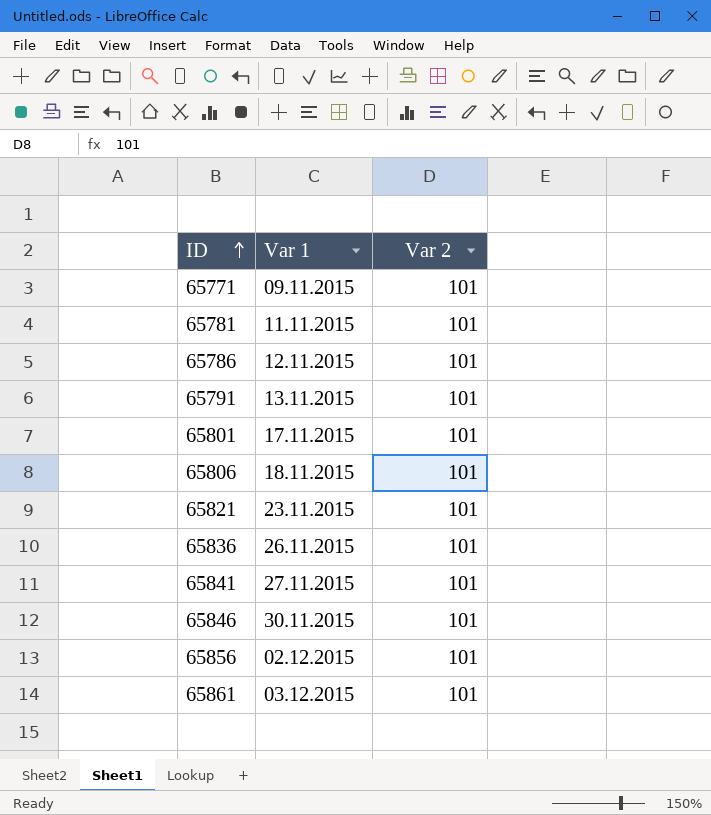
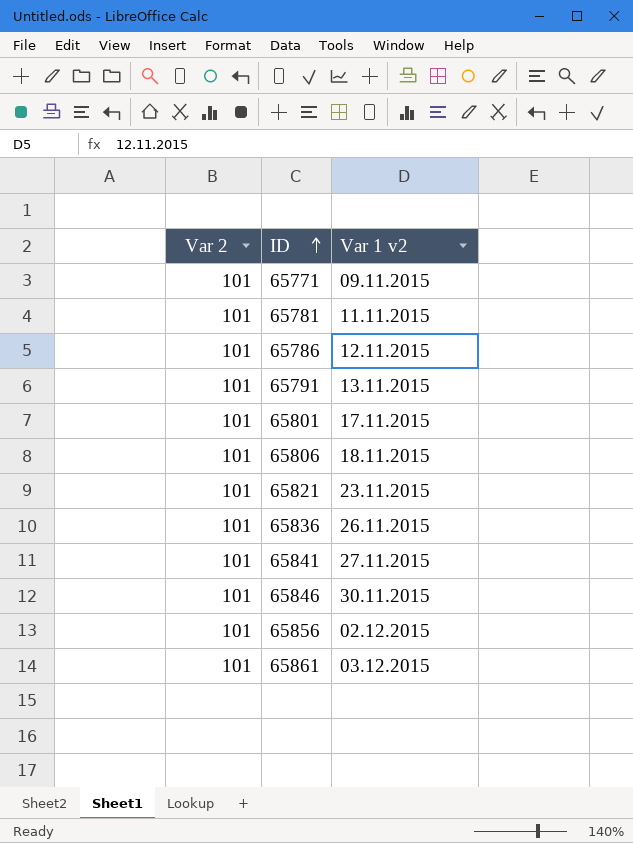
column Var 2 | position: 3 -> 1
column name: Var 1 -> Var 1 v2

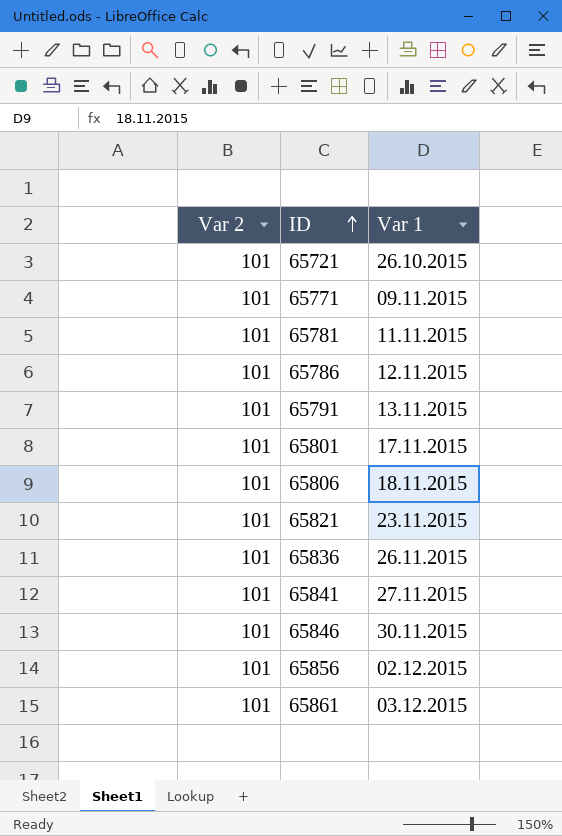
column name: Var 1 v2 -> Var 1
row 65721: none -> 101 | 26.10.2015

